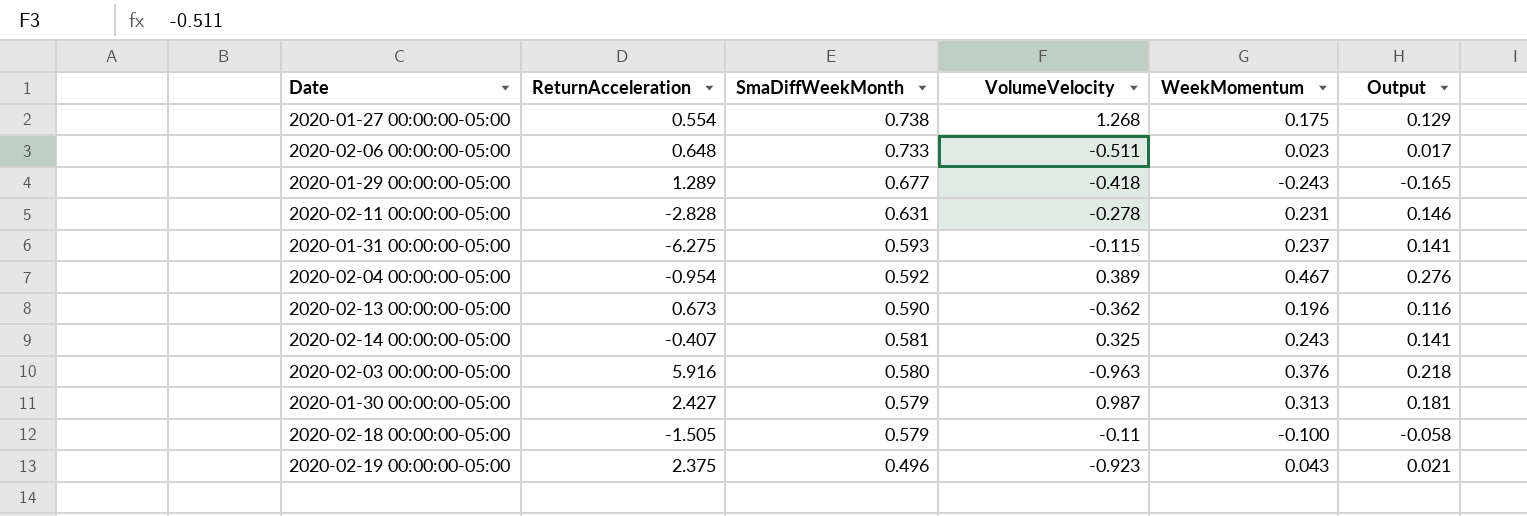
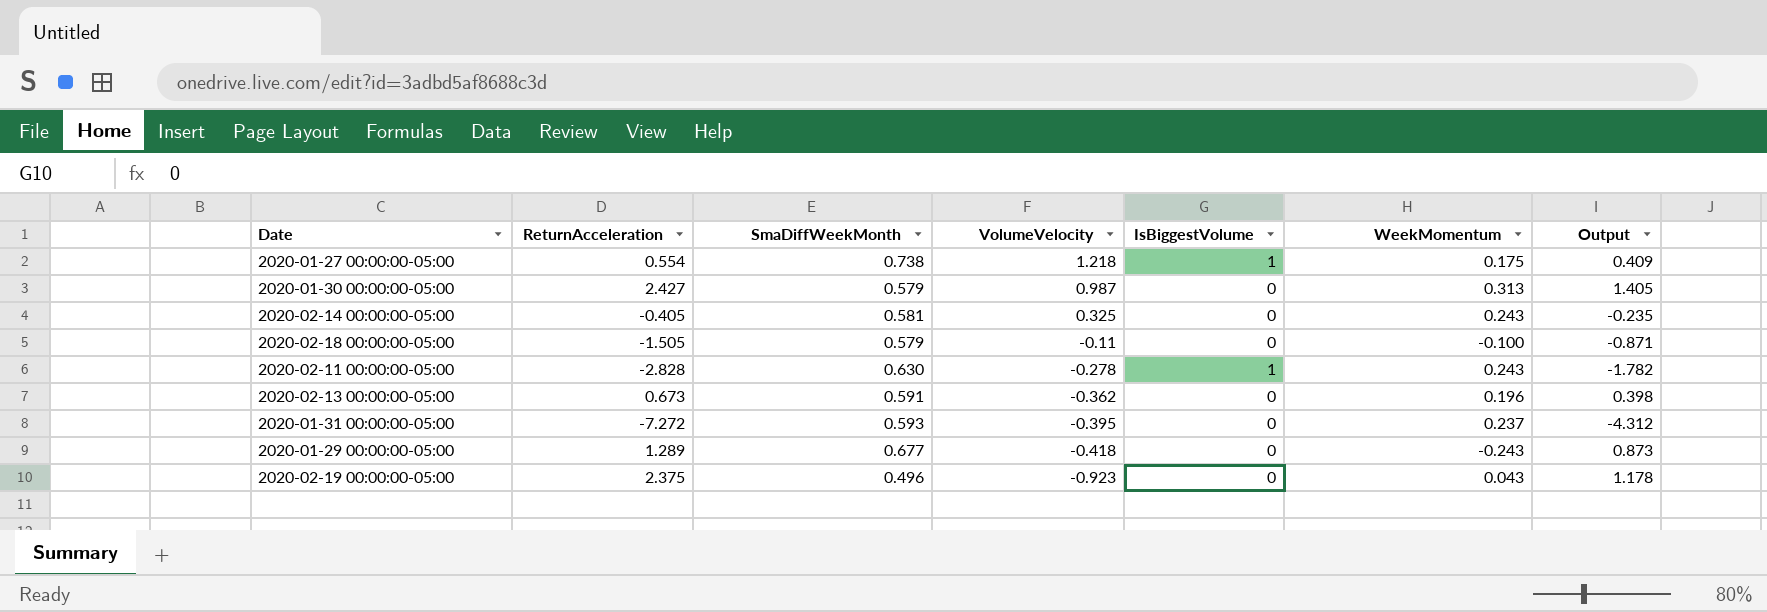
row order: SmaDiffWeekMonth descending -> VolumeVelocity descending
column IsBiggestVolume | position: none -> 5
column Output | formula: [SmaDiffWeekMonth] * [WeekMomentum] -> [ReturnAcceleration] * [SmaDiffWeekMonth]
row 2020-02-06 00:00:00-05:00: 0.648 | 0.733 | -0.511 | 0.023 | 0.017 -> none
row 2020-02-04 00:00:00-05:00: -0.954 | 0.592 | 0.389 | 0.467 | 0.276 -> none
row 2020-02-03 00:00:00-05:00: 5.916 | 0.580 | -0.963 | 0.376 | 0.218 -> none
2020-01-27 00:00:00-05:00 | VolumeVelocity: 1.268 -> 1.218
2020-02-14 00:00:00-05:00 | ReturnAcceleration: -0.407 -> -0.405
2020-02-11 00:00:00-05:00 | SmaDiffWeekMonth: 0.631 -> 0.630
2020-02-11 00:00:00-05:00 | WeekMomentum: 0.231 -> 0.243
2020-02-13 00:00:00-05:00 | SmaDiffWeekMonth: 0.590 -> 0.591
2020-01-31 00:00:00-05:00 | ReturnAcceleration: -6.275 -> -7.272
2020-01-31 00:00:00-05:00 | VolumeVelocity: -0.115 -> -0.395

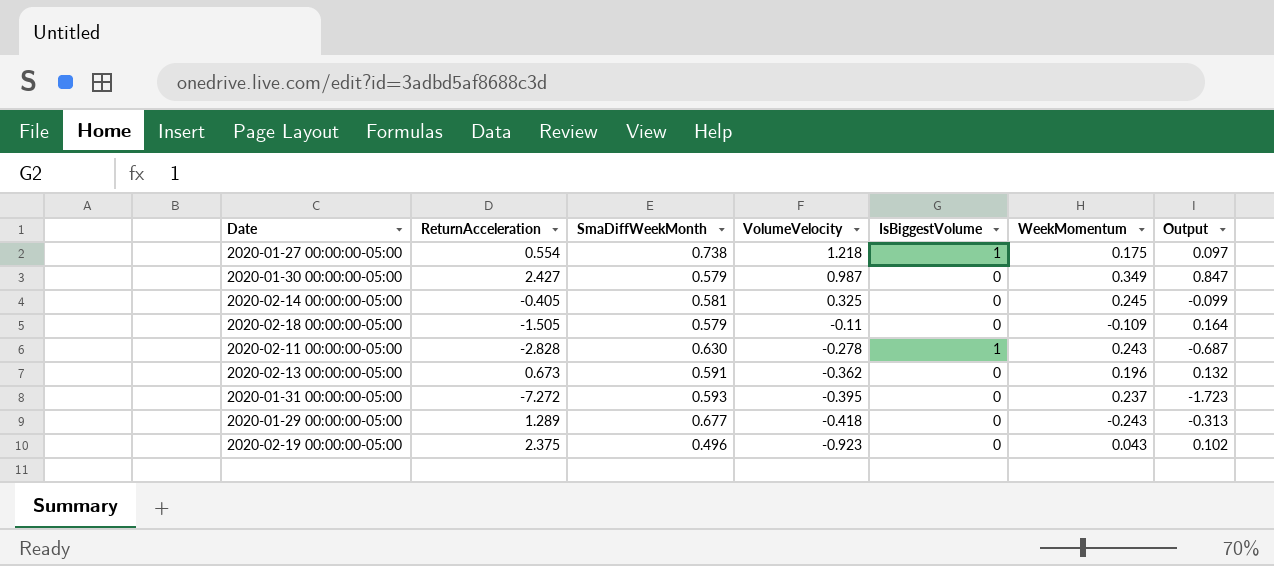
column Output | formula: [ReturnAcceleration] * [SmaDiffWeekMonth] -> [ReturnAcceleration] * [WeekMomentum]
2020-01-30 00:00:00-05:00 | WeekMomentum: 0.313 -> 0.349
2020-02-14 00:00:00-05:00 | WeekMomentum: 0.243 -> 0.245
2020-02-18 00:00:00-05:00 | WeekMomentum: -0.100 -> -0.109

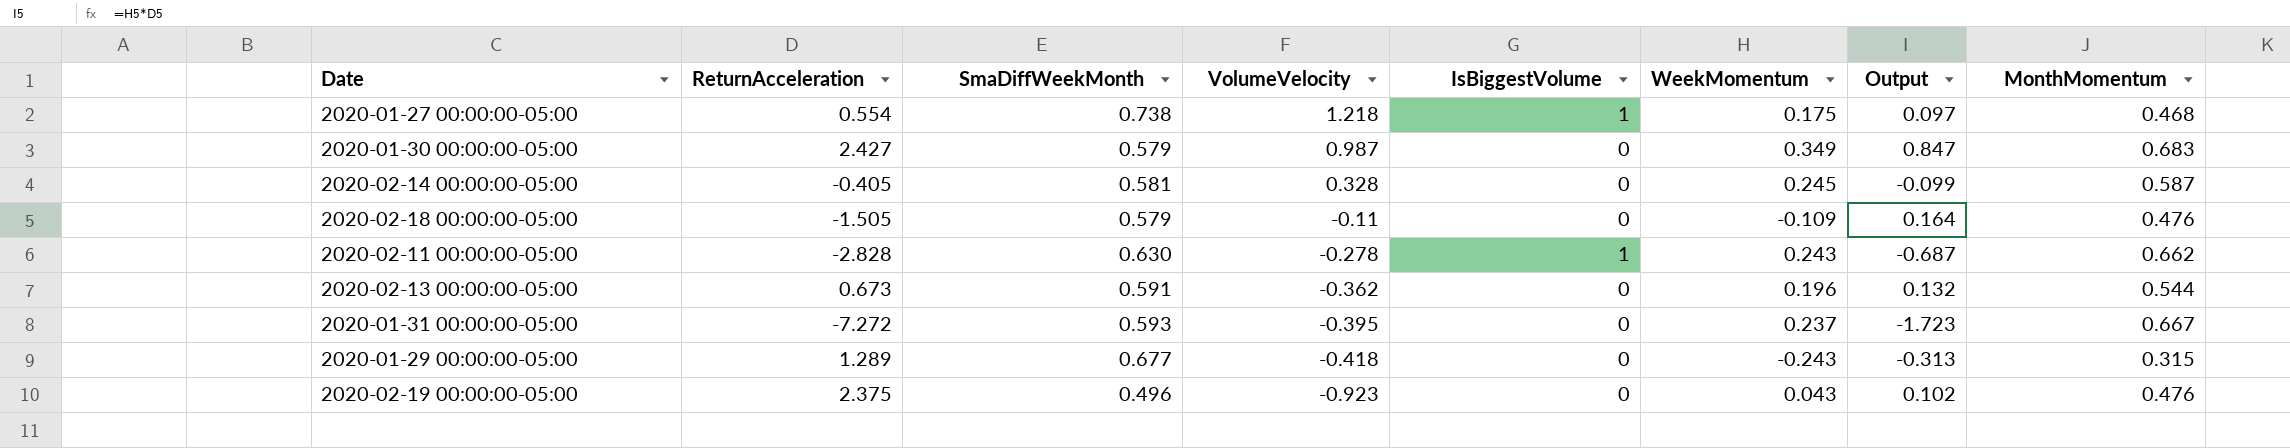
column MonthMomentum | position: none -> 8
2020-02-14 00:00:00-05:00 | VolumeVelocity: 0.325 -> 0.328

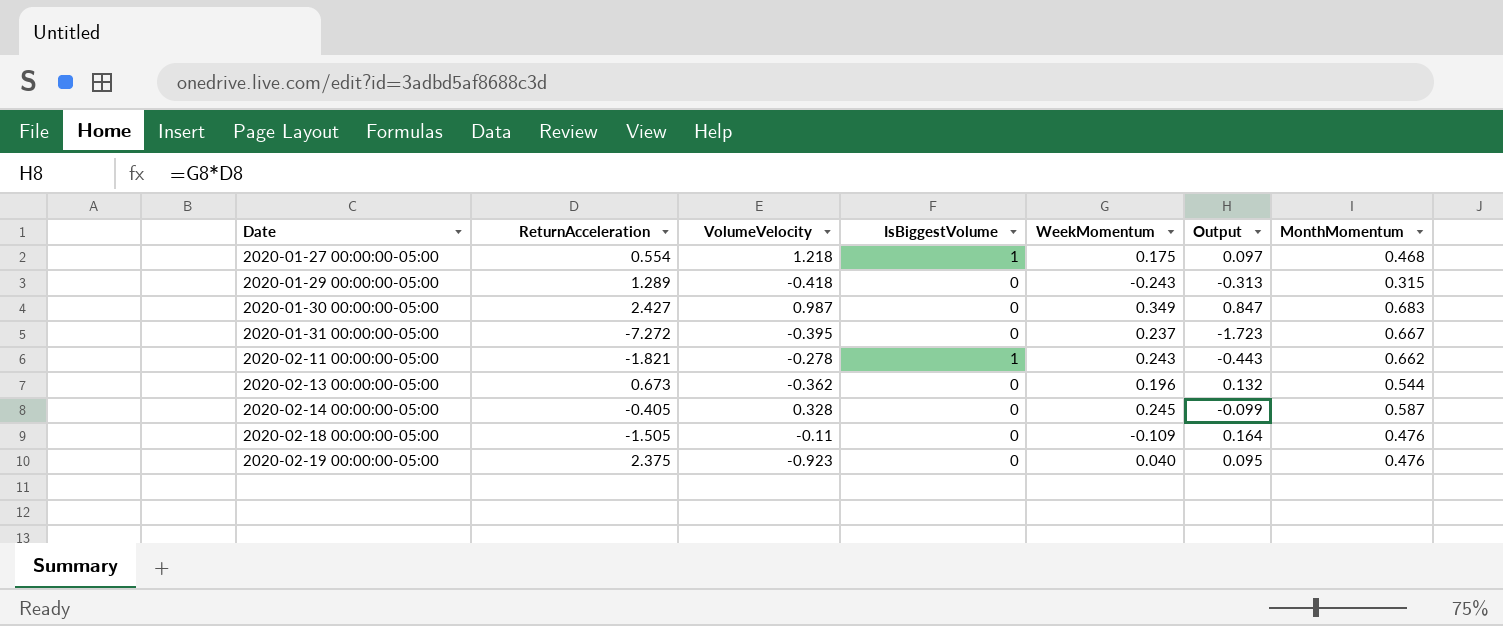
row order: VolumeVelocity descending -> Date ascending
column SmaDiffWeekMonth | position: 3 -> none
2020-02-11 00:00:00-05:00 | ReturnAcceleration: -2.828 -> -1.821
2020-02-11 00:00:00-05:00 | Output: -0.687 -> -0.443
2020-02-19 00:00:00-05:00 | WeekMomentum: 0.043 -> 0.040
2020-02-19 00:00:00-05:00 | Output: 0.102 -> 0.095

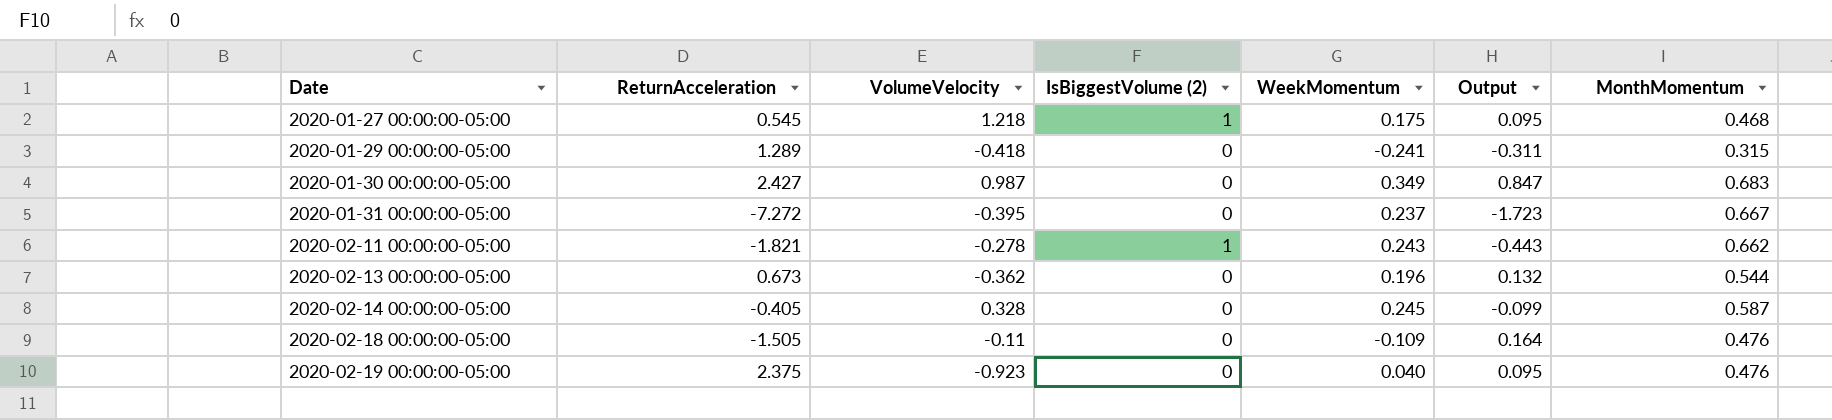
column name: IsBiggestVolume -> IsBiggestVolume (2)
2020-01-27 00:00:00-05:00 | ReturnAcceleration: 0.554 -> 0.545
2020-01-27 00:00:00-05:00 | Output: 0.097 -> 0.095
2020-01-29 00:00:00-05:00 | WeekMomentum: -0.243 -> -0.241
2020-01-29 00:00:00-05:00 | Output: -0.313 -> -0.311

